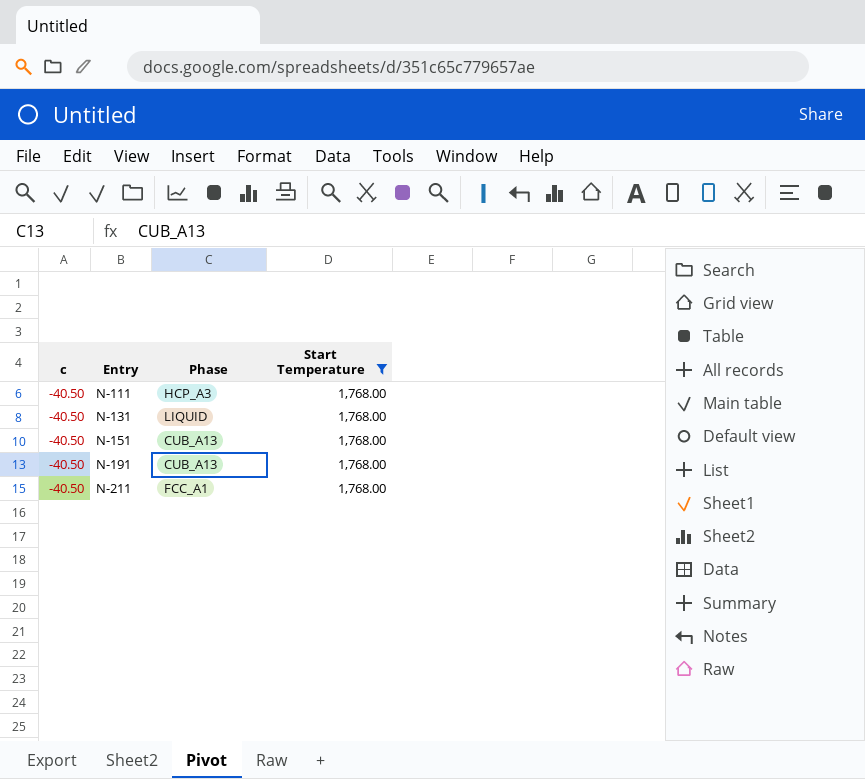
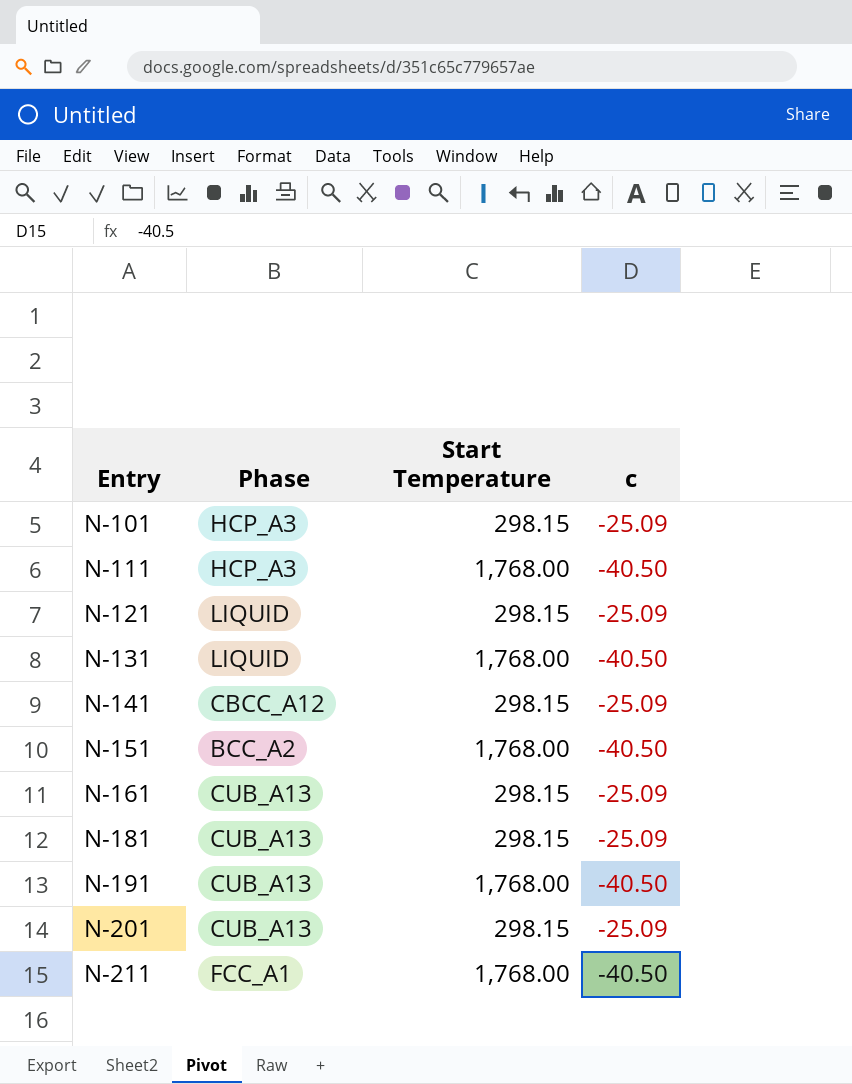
filter: Start Temperature = 1,768.00 -> none
column c | position: 1 -> 4
N-151 | Phase: CUB_A13 -> BCC_A2

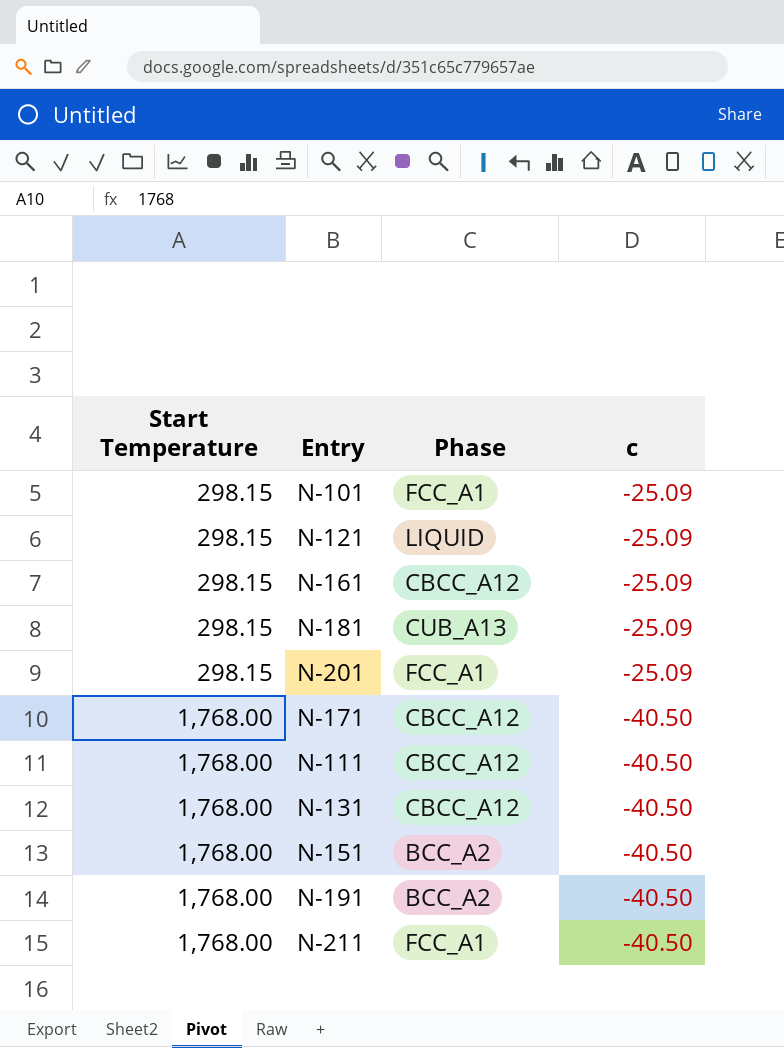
row order: Entry ascending -> Start Temperature ascending
column Start Temperature | position: 3 -> 1
row N-141: CBCC_A12 | 298.15 | -25.09 -> none
N-101 | Phase: HCP_A3 -> FCC_A1
N-161 | Phase: CUB_A13 -> CBCC_A12
N-201 | Phase: CUB_A13 -> FCC_A1
row N-171: none -> 1,768.00 | CBCC_A12 | -40.50
N-111 | Phase: HCP_A3 -> CBCC_A12
N-131 | Phase: LIQUID -> CBCC_A12
N-191 | Phase: CUB_A13 -> BCC_A2

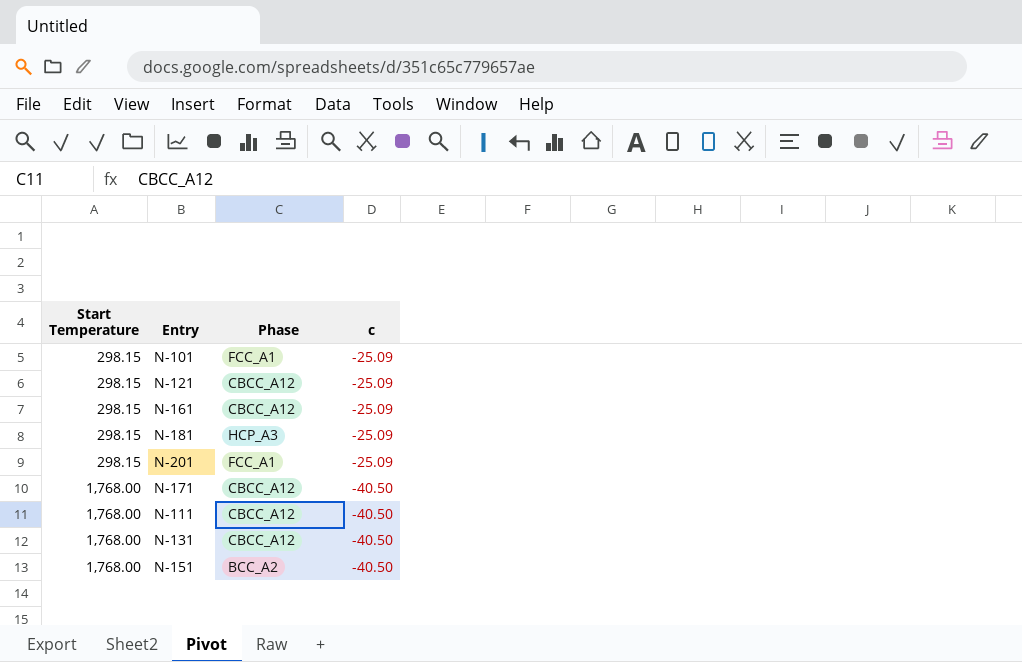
row N-191: 1,768.00 | BCC_A2 | -40.50 -> none
row N-211: 1,768.00 | FCC_A1 | -40.50 -> none
N-121 | Phase: LIQUID -> CBCC_A12
N-181 | Phase: CUB_A13 -> HCP_A3

